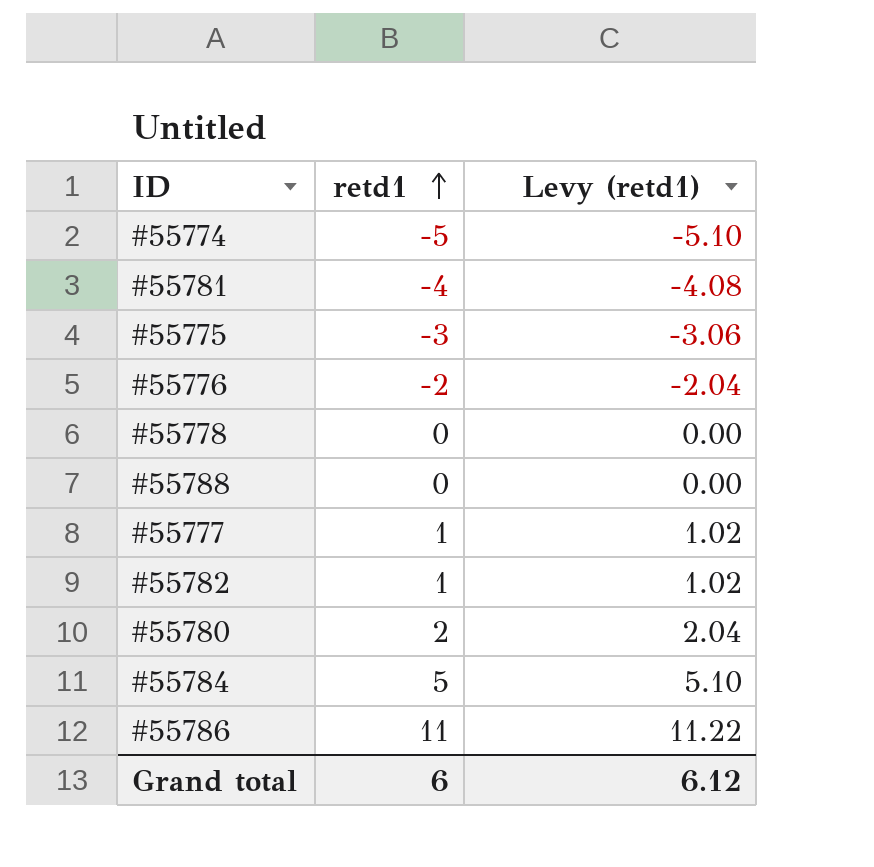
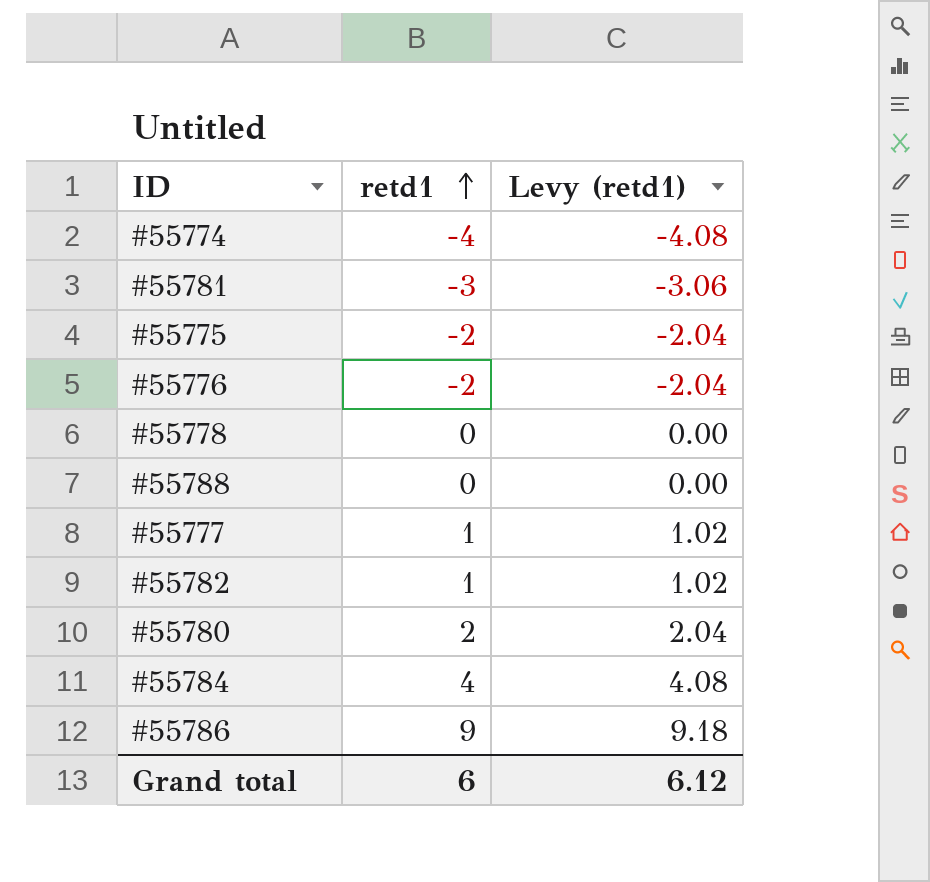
#55774 | retd1: -5 -> -4
#55774 | Levy (retd1): -5.10 -> -4.08
#55781 | retd1: -4 -> -3
#55781 | Levy (retd1): -4.08 -> -3.06
#55775 | retd1: -3 -> -2
#55775 | Levy (retd1): -3.06 -> -2.04
#55784 | retd1: 5 -> 4
#55784 | Levy (retd1): 5.10 -> 4.08
#55786 | retd1: 11 -> 9
#55786 | Levy (retd1): 11.22 -> 9.18

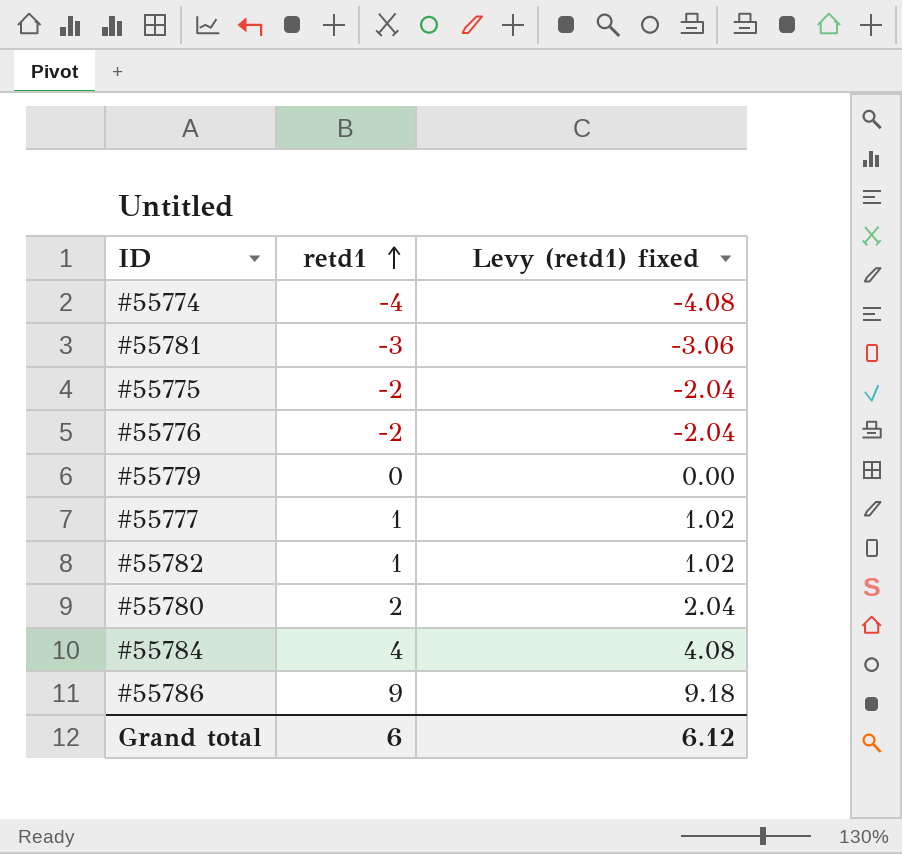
column name: Levy (retd1) -> Levy (retd1) fixed
row #55778: 0 | 0.00 -> none
row #55788: 0 | 0.00 -> none
row #55779: none -> 0 | 0.00

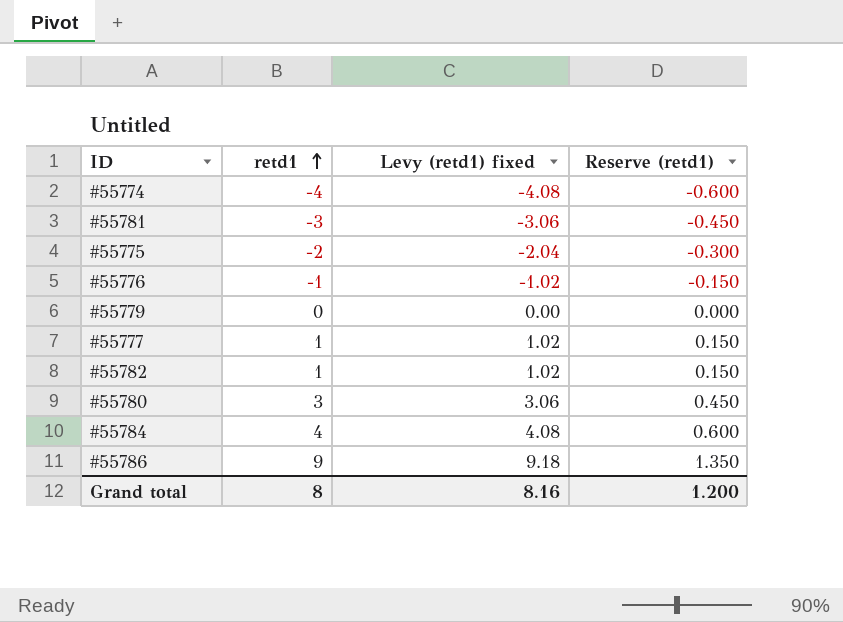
column Reserve (retd1) | formula: none -> [retd1] * 0.15
#55776 | retd1: -2 -> -1
#55776 | Levy (retd1) fixed: -2.04 -> -1.02
#55780 | retd1: 2 -> 3
#55780 | Levy (retd1) fixed: 2.04 -> 3.06
Grand total | retd1: 6 -> 8
Grand total | Levy (retd1) fixed: 6.12 -> 8.16

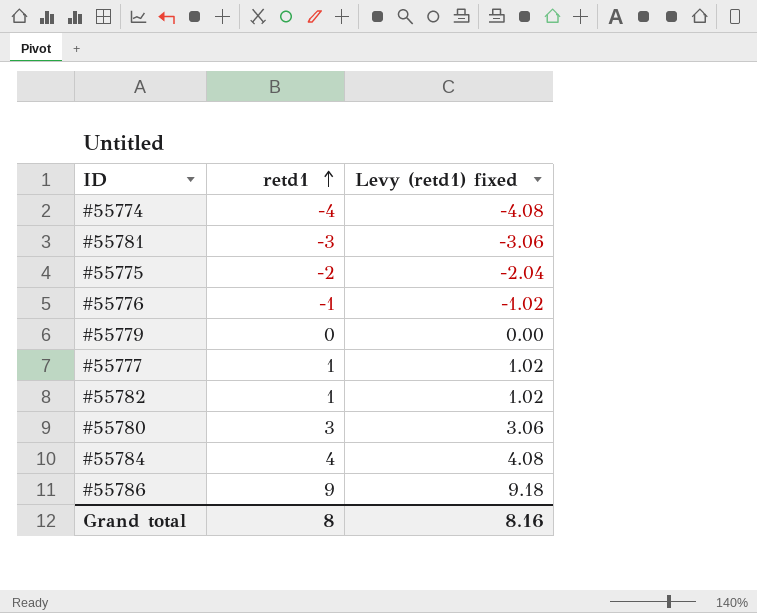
column Reserve (retd1) | formula: [retd1] * 0.15 -> none

